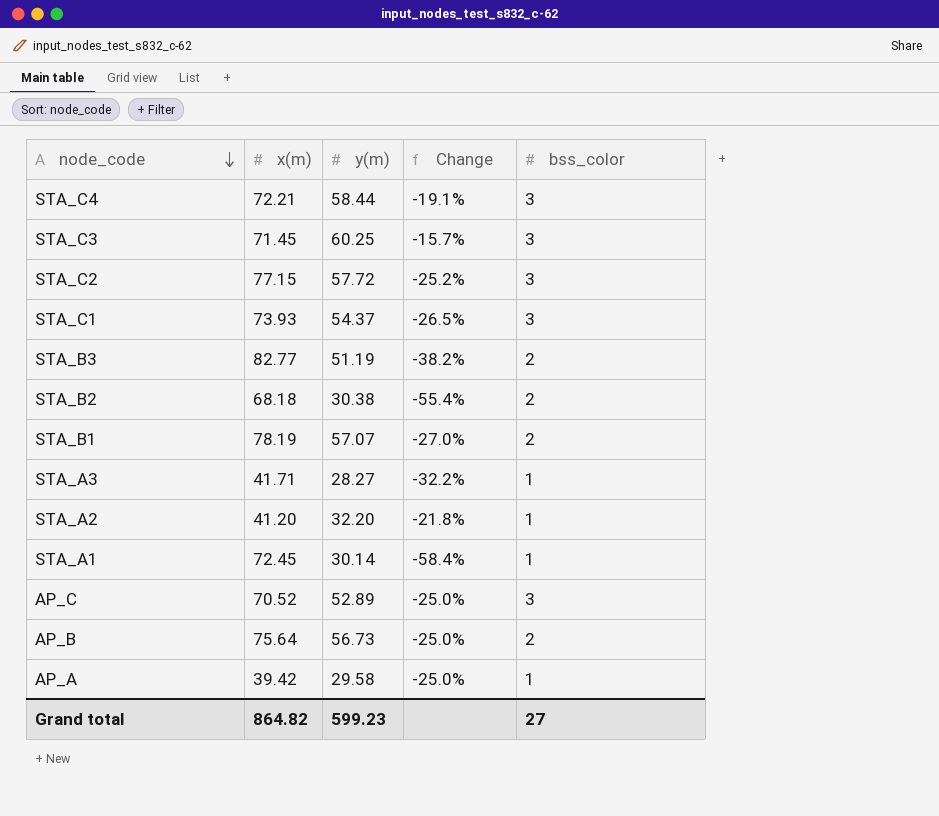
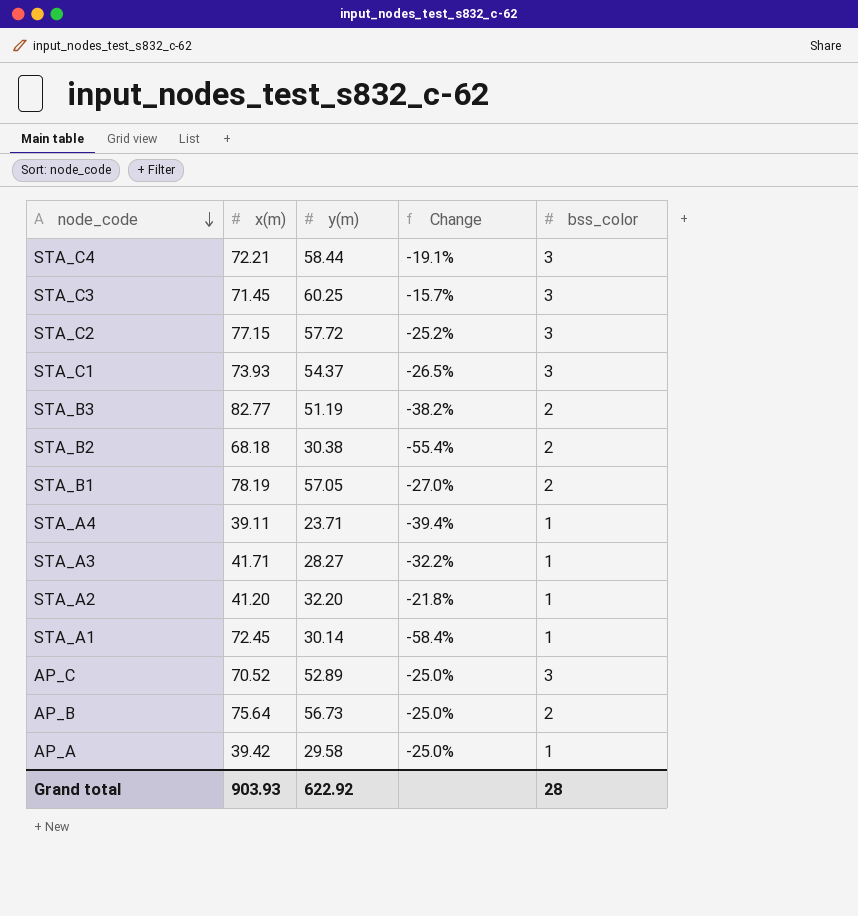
STA_B1 | y(m): 57.07 -> 57.05
row STA_A4: none -> 39.11 | 23.71 | -39.4% | 1
Grand total | x(m): 864.82 -> 903.93
Grand total | y(m): 599.23 -> 622.92
Grand total | bss_color: 27 -> 28

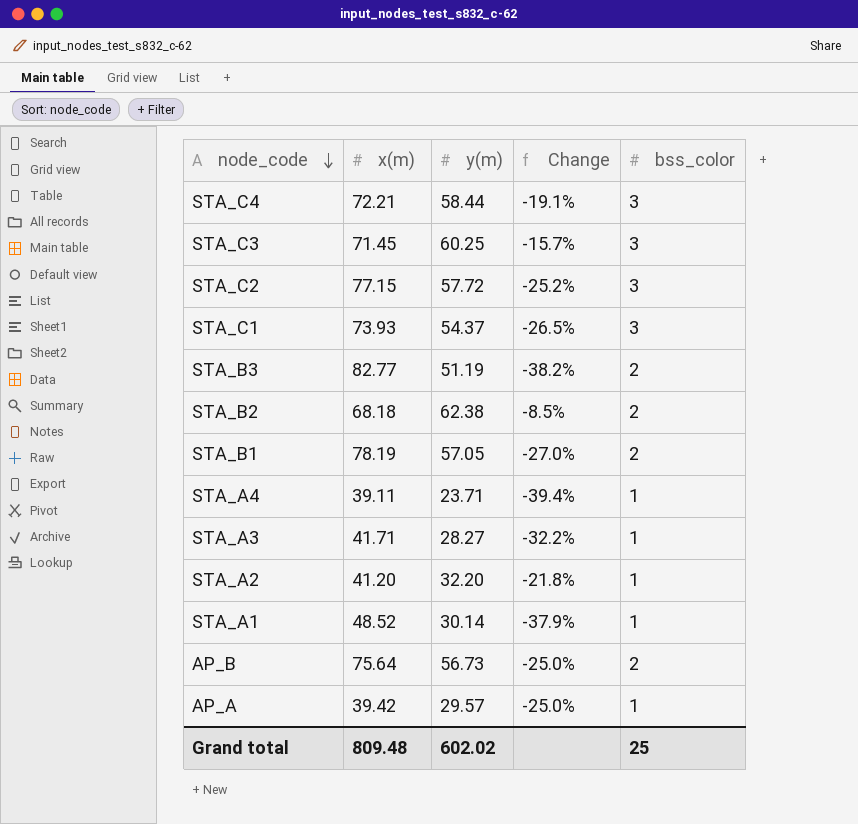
row AP_C: 70.52 | 52.89 | -25.0% | 3 -> none
STA_B2 | y(m): 30.38 -> 62.38
STA_B2 | Change: -55.4% -> -8.5%
STA_A1 | x(m): 72.45 -> 48.52
STA_A1 | Change: -58.4% -> -37.9%
AP_A | y(m): 29.58 -> 29.57
Grand total | x(m): 903.93 -> 809.48
Grand total | y(m): 622.92 -> 602.02
Grand total | bss_color: 28 -> 25

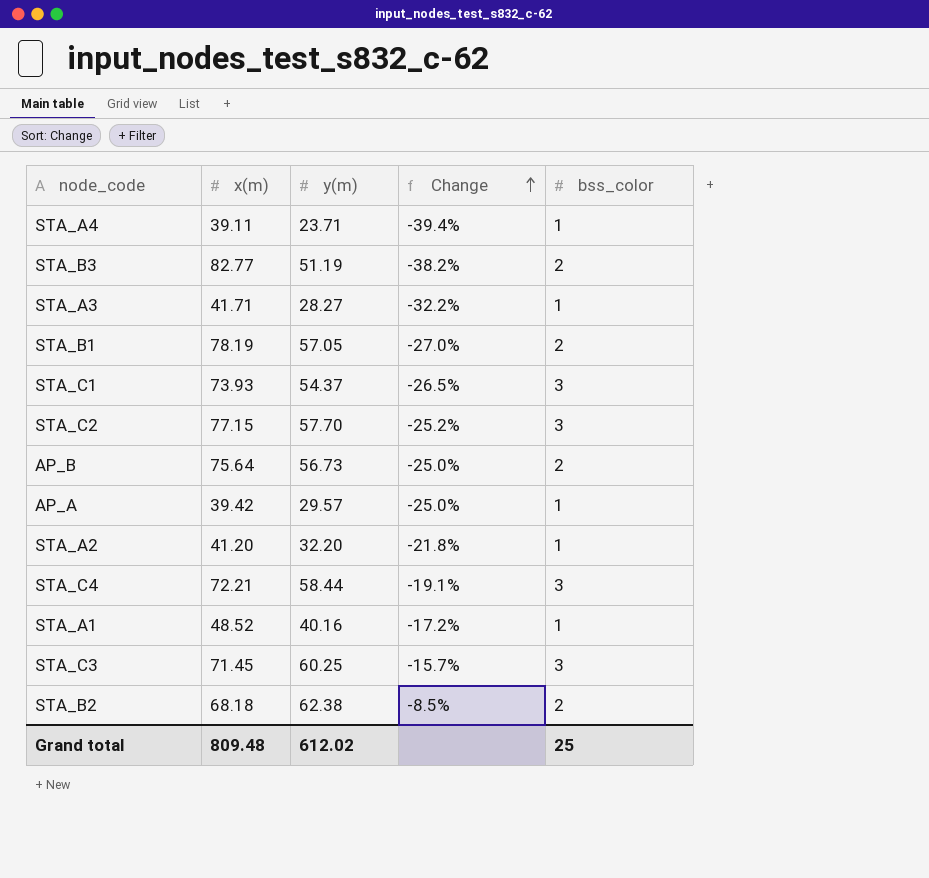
row order: node_code descending -> Change ascending
STA_C2 | y(m): 57.72 -> 57.70
STA_A1 | y(m): 30.14 -> 40.16
STA_A1 | Change: -37.9% -> -17.2%
Grand total | y(m): 602.02 -> 612.02

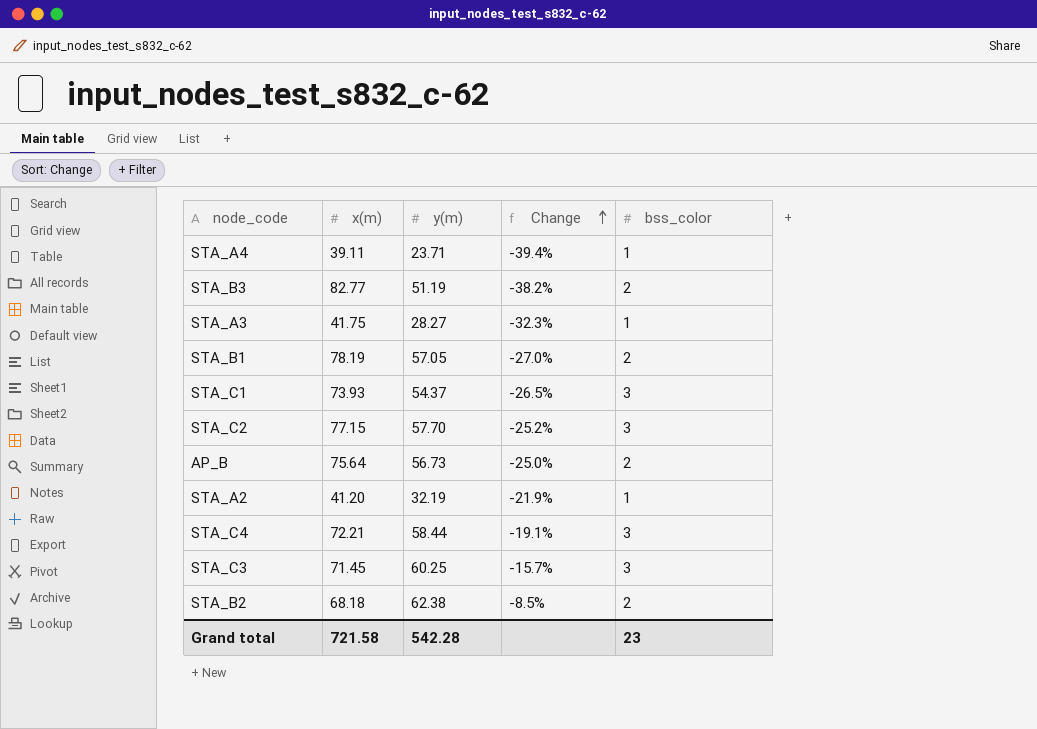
row AP_A: 39.42 | 29.57 | -25.0% | 1 -> none
row STA_A1: 48.52 | 40.16 | -17.2% | 1 -> none
STA_A3 | x(m): 41.71 -> 41.75
STA_A3 | Change: -32.2% -> -32.3%
STA_A2 | y(m): 32.20 -> 32.19
STA_A2 | Change: -21.8% -> -21.9%
Grand total | x(m): 809.48 -> 721.58
Grand total | y(m): 612.02 -> 542.28
Grand total | bss_color: 25 -> 23

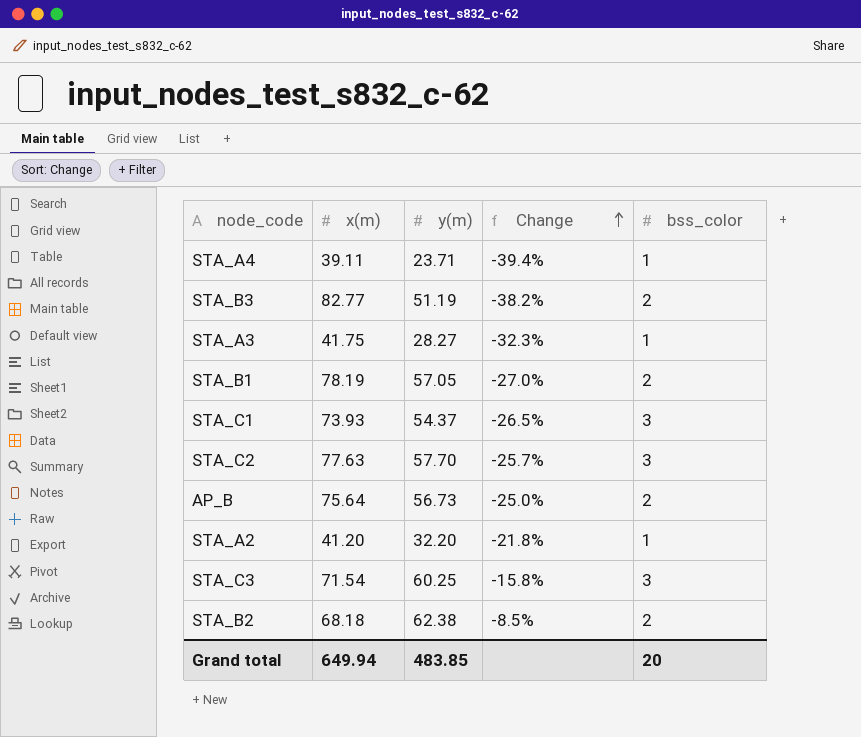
row STA_C4: 72.21 | 58.44 | -19.1% | 3 -> none
STA_C2 | x(m): 77.15 -> 77.63
STA_C2 | Change: -25.2% -> -25.7%
STA_A2 | y(m): 32.19 -> 32.20
STA_A2 | Change: -21.9% -> -21.8%
STA_C3 | x(m): 71.45 -> 71.54
STA_C3 | Change: -15.7% -> -15.8%
Grand total | x(m): 721.58 -> 649.94
Grand total | y(m): 542.28 -> 483.85
Grand total | bss_color: 23 -> 20

